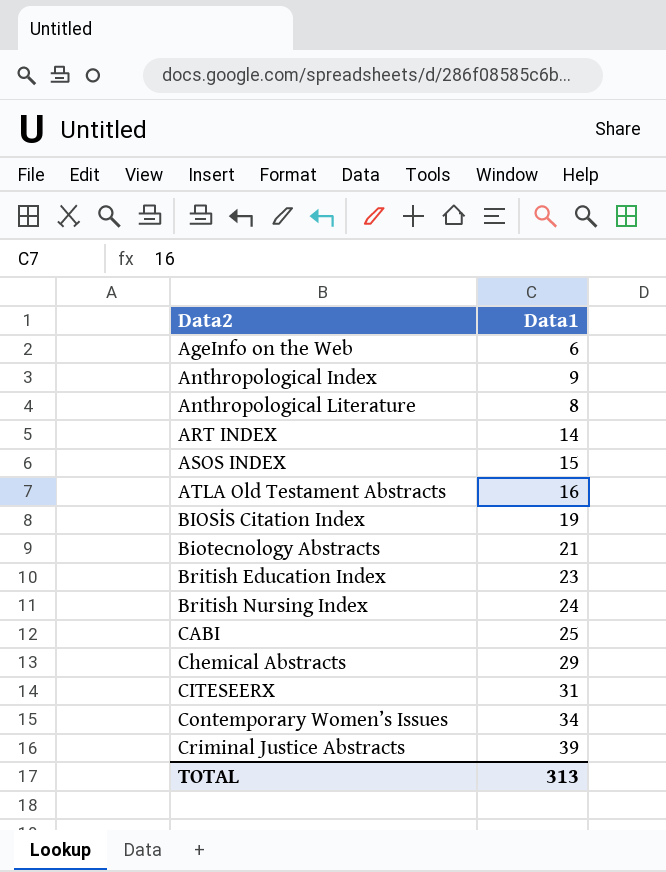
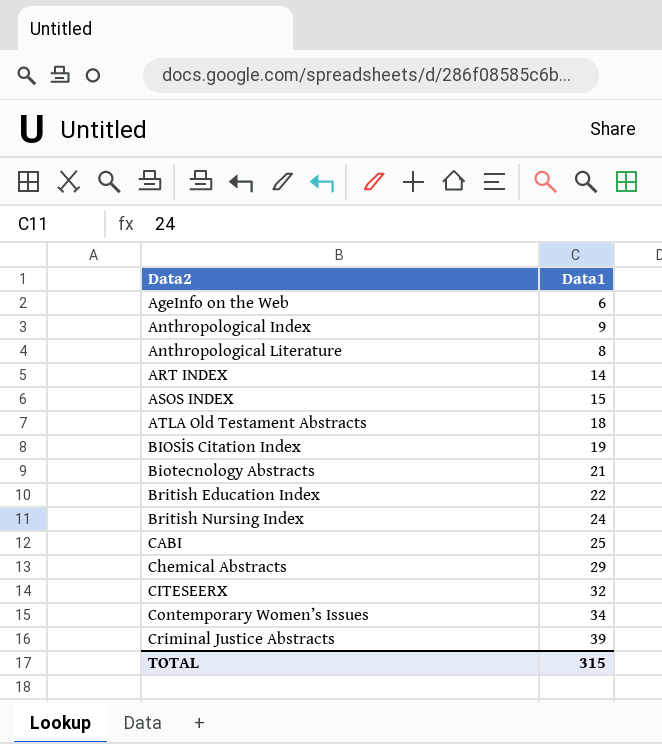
ATLA Old Testament Abstracts | Data1: 16 -> 18
British Education Index | Data1: 23 -> 22
CITESEERX | Data1: 31 -> 32
TOTAL | Data1: 313 -> 315

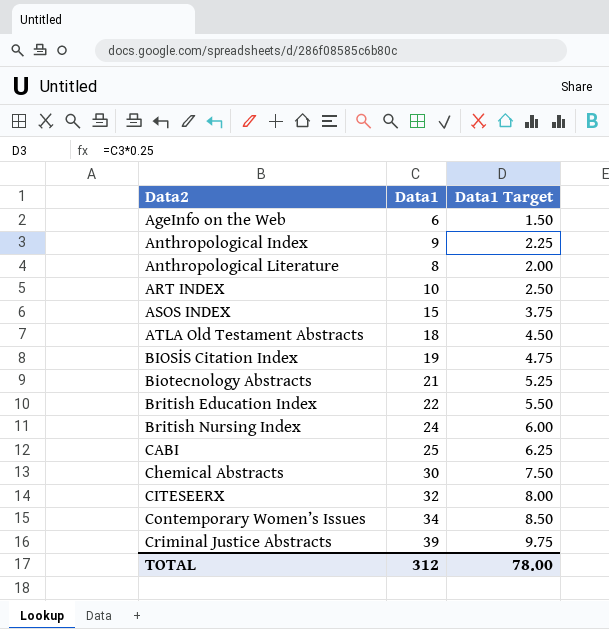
column Data1 Target | formula: none -> [Data1] * 0.25
ART INDEX | Data1: 14 -> 10
Chemical Abstracts | Data1: 29 -> 30
TOTAL | Data1: 315 -> 312

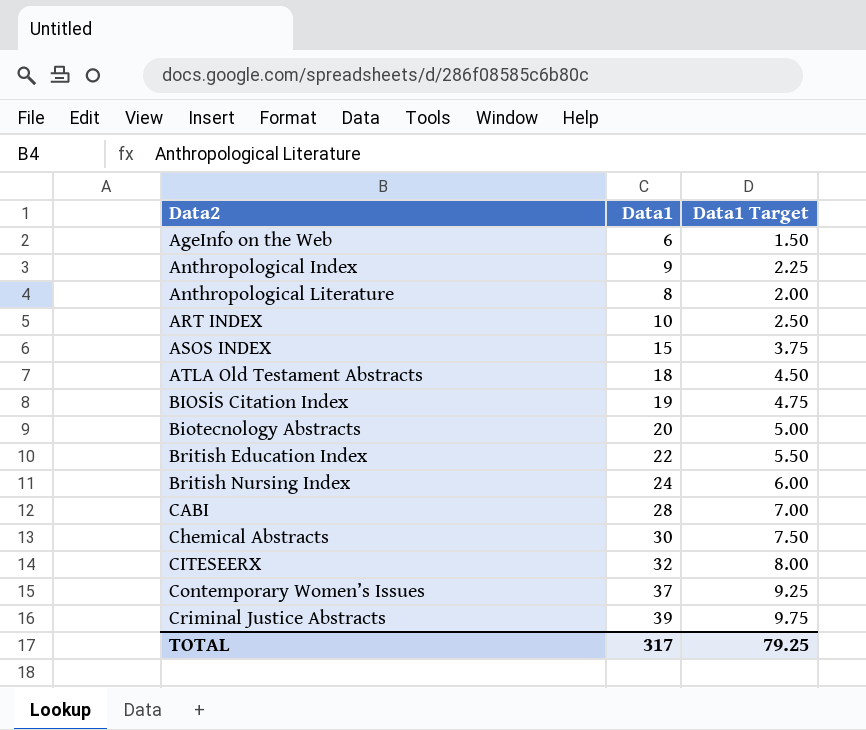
Biotecnology Abstracts | Data1: 21 -> 20
Biotecnology Abstracts | Data1 Target: 5.25 -> 5.00
CABI | Data1: 25 -> 28
CABI | Data1 Target: 6.25 -> 7.00
Contemporary Women’s Issues | Data1: 34 -> 37
Contemporary Women’s Issues | Data1 Target: 8.50 -> 9.25
TOTAL | Data1: 312 -> 317
TOTAL | Data1 Target: 78.00 -> 79.25

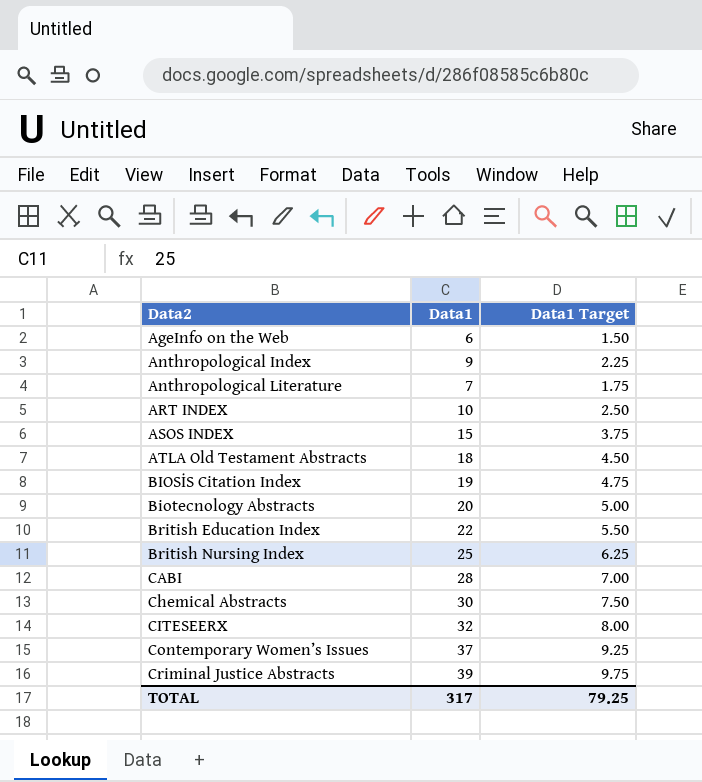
Anthropological Literature | Data1: 8 -> 7
Anthropological Literature | Data1 Target: 2.00 -> 1.75
British Nursing Index | Data1: 24 -> 25
British Nursing Index | Data1 Target: 6.00 -> 6.25

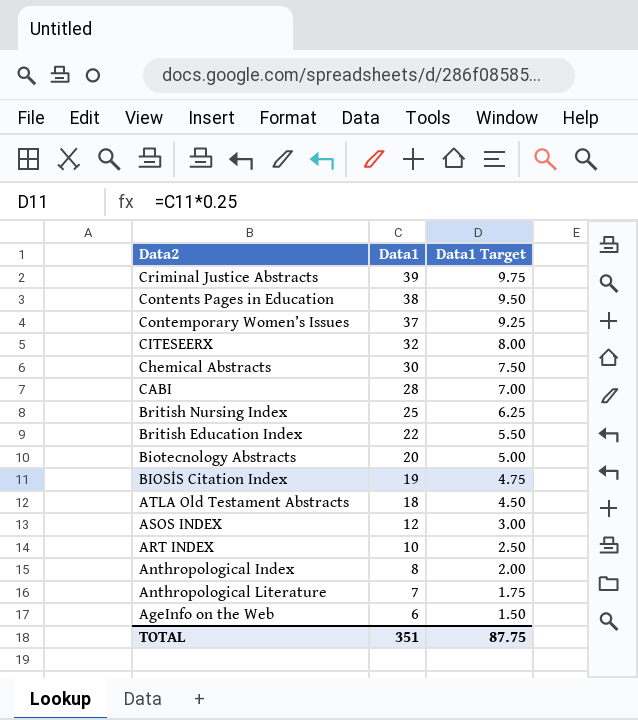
row order: Data2 ascending -> Data1 descending
row Contents Pages in Education: none -> 38 | 9.50
ASOS INDEX | Data1: 15 -> 12
ASOS INDEX | Data1 Target: 3.75 -> 3.00
Anthropological Index | Data1: 9 -> 8
Anthropological Index | Data1 Target: 2.25 -> 2.00
TOTAL | Data1: 317 -> 351
TOTAL | Data1 Target: 79.25 -> 87.75

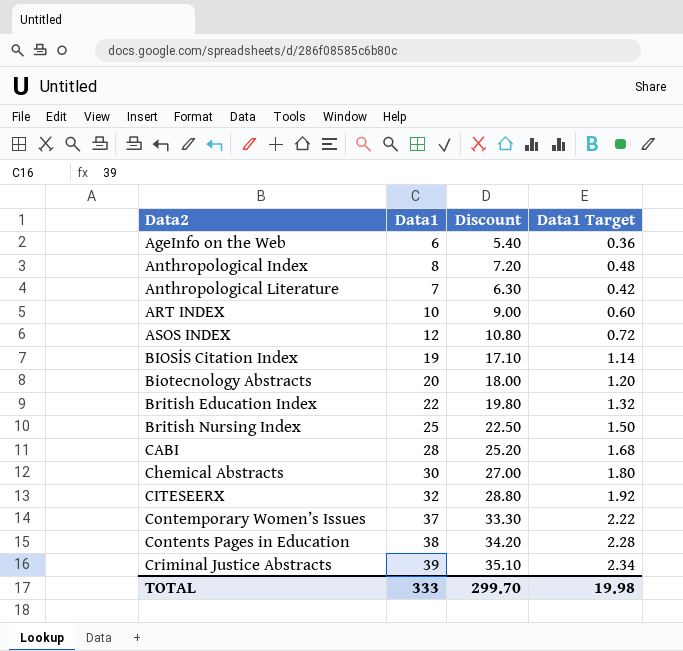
row order: Data1 descending -> Data2 ascending
column Discount | formula: none -> [Data1] * 0.9
column Data1 Target | formula: [Data1] * 0.25 -> [Data1] * 0.06
row ATLA Old Testament Abstracts: 18 | 4.50 -> none
TOTAL | Data1: 351 -> 333
TOTAL | Data1 Target: 87.75 -> 19.98

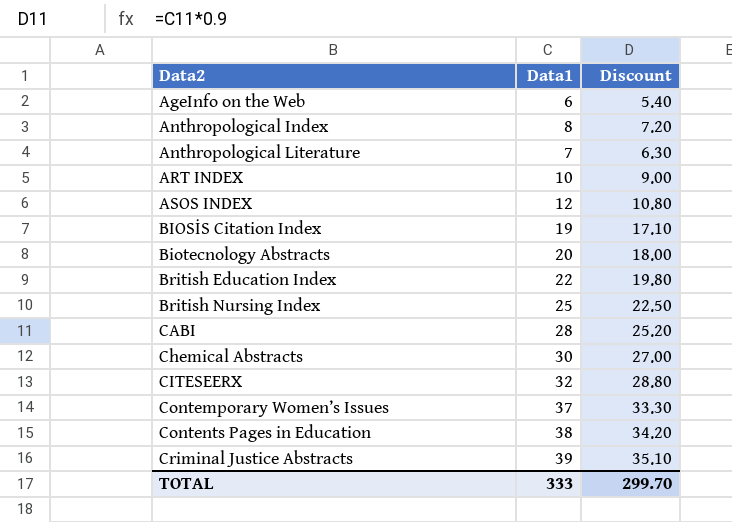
column Data1 Target | formula: [Data1] * 0.06 -> none

